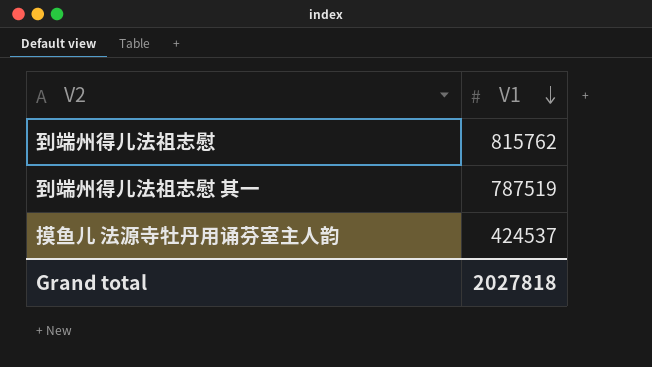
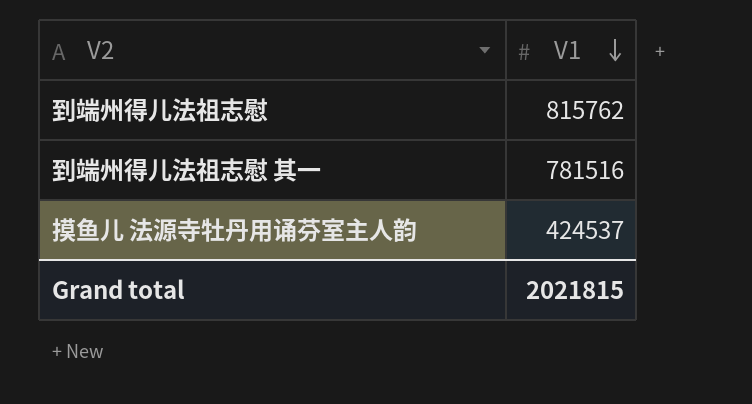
到端州得儿法祖志慰 其一 | V1: 787519 -> 781516
Grand total | V1: 2027818 -> 2021815

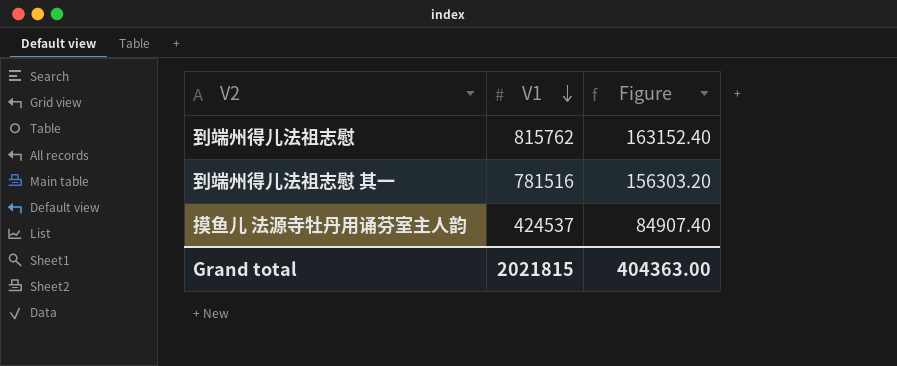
column Figure | formula: none -> [V1] * 0.2

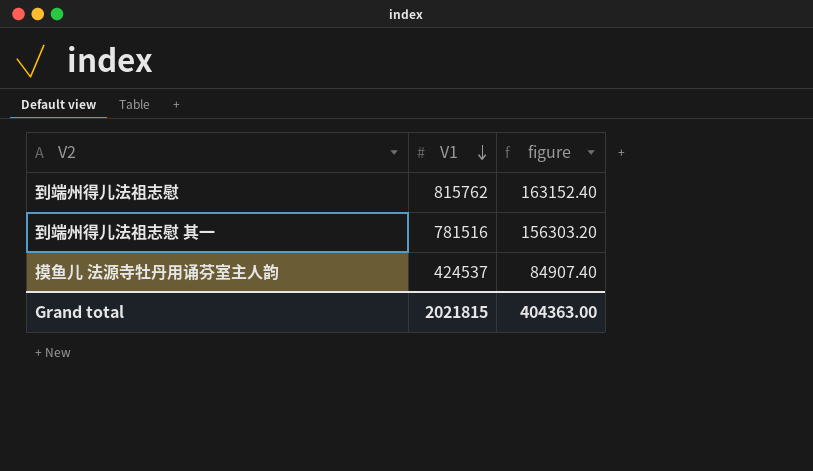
column name: Figure -> figure

